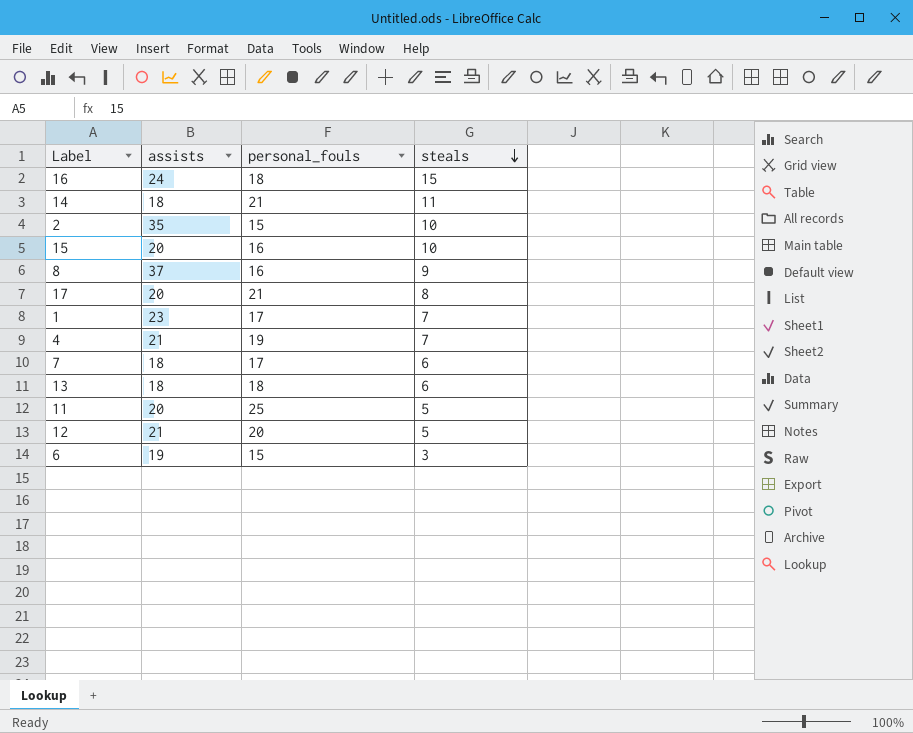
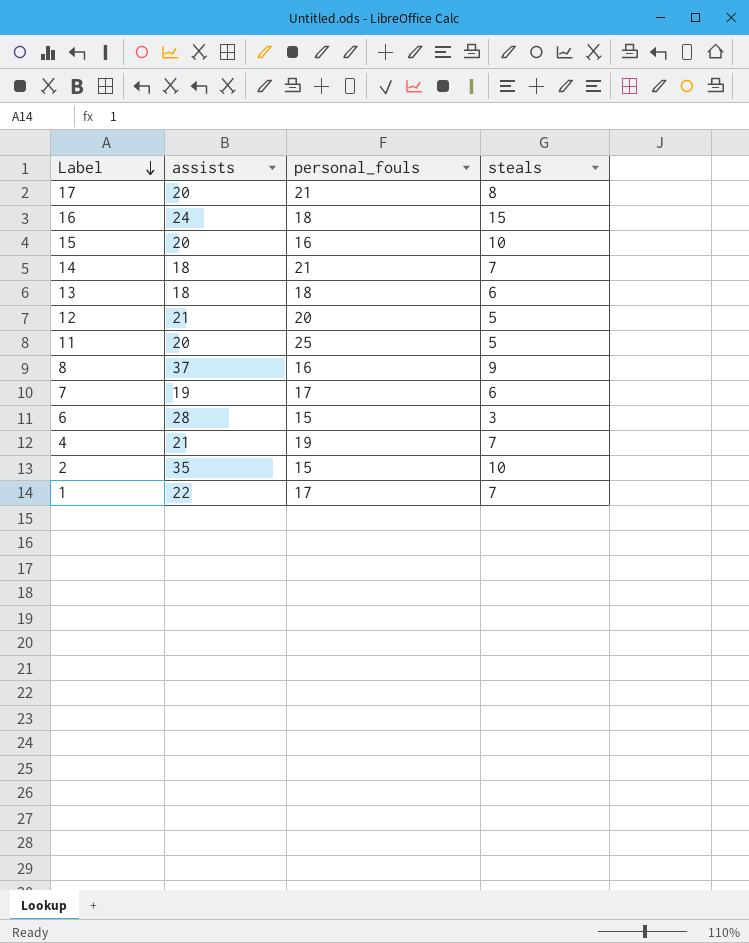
row order: steals descending -> Label descending
14 | steals: 11 -> 7
7 | assists: 18 -> 19
6 | assists: 19 -> 28
1 | assists: 23 -> 22

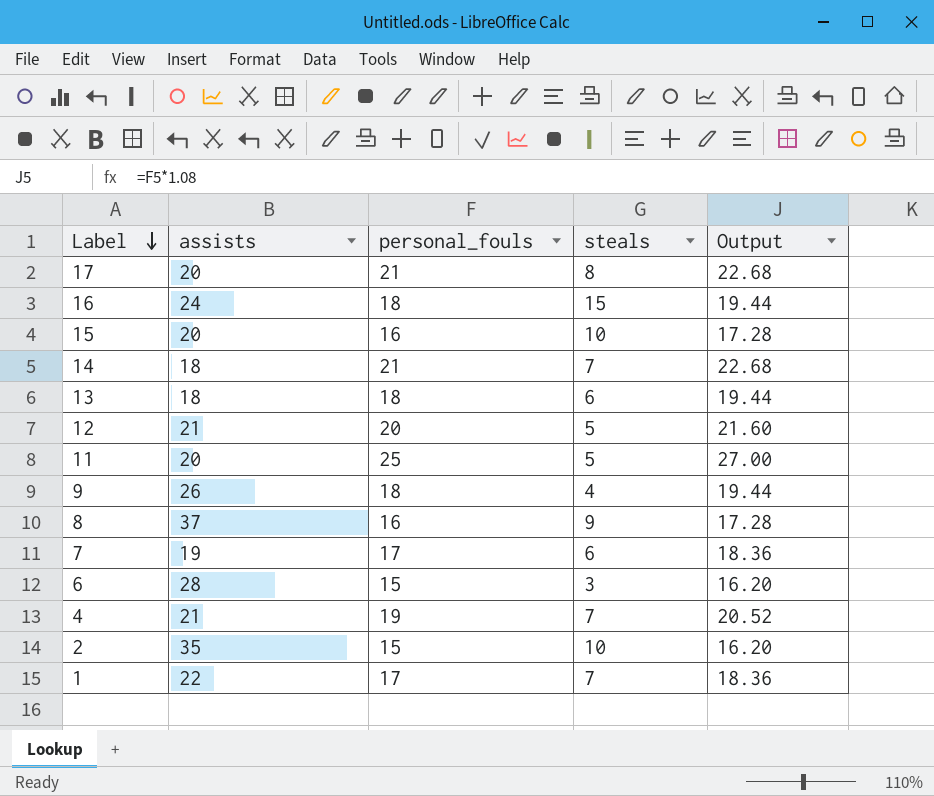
column Output | formula: none -> [personal_fouls] * 1.08
row 9: none -> 26 | 18 | 4 | 19.44

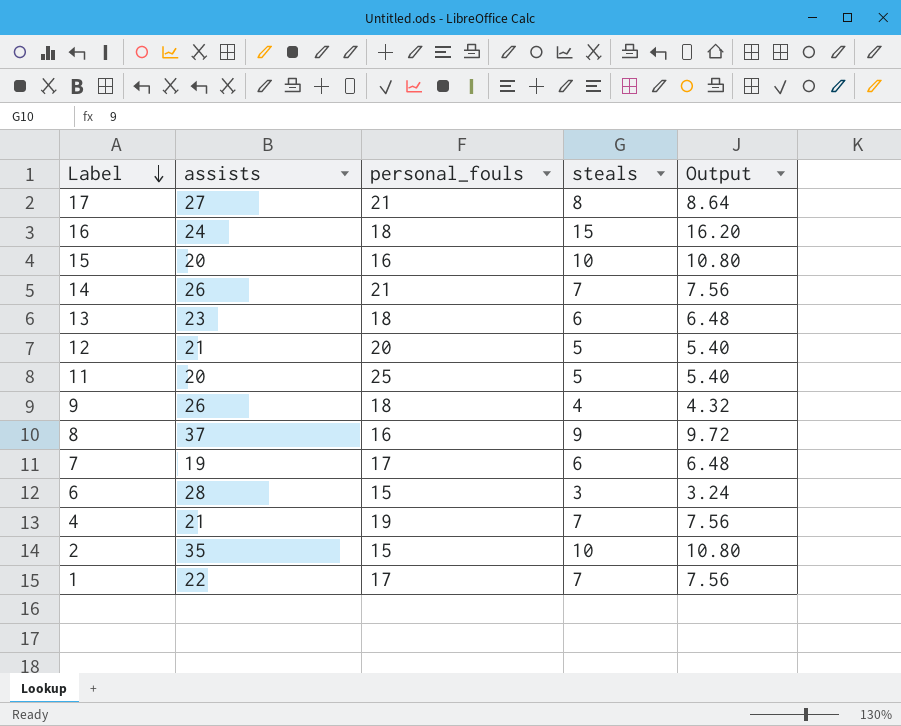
column Output | formula: [personal_fouls] * 1.08 -> [steals] * 1.08
17 | assists: 20 -> 27
14 | assists: 18 -> 26
13 | assists: 18 -> 23

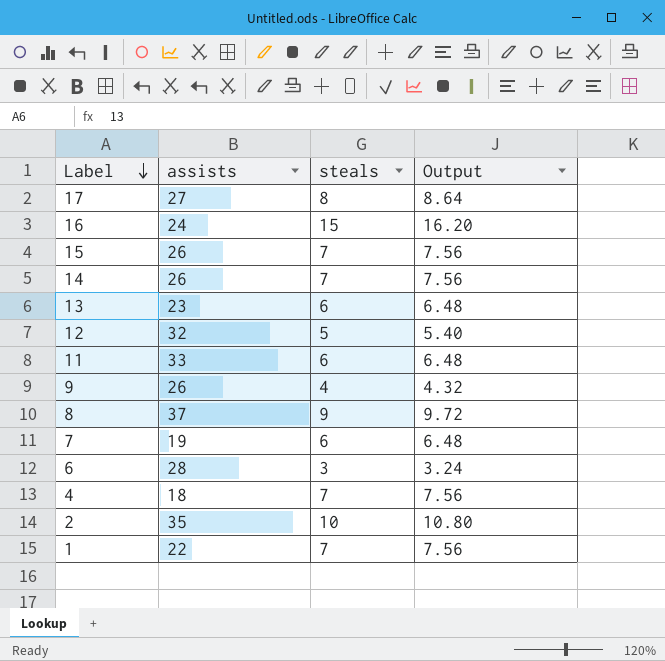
column personal_fouls | position: 3 -> none
15 | assists: 20 -> 26
15 | steals: 10 -> 7
15 | Output: 10.80 -> 7.56
12 | assists: 21 -> 32
11 | assists: 20 -> 33
11 | steals: 5 -> 6
11 | Output: 5.40 -> 6.48
4 | assists: 21 -> 18

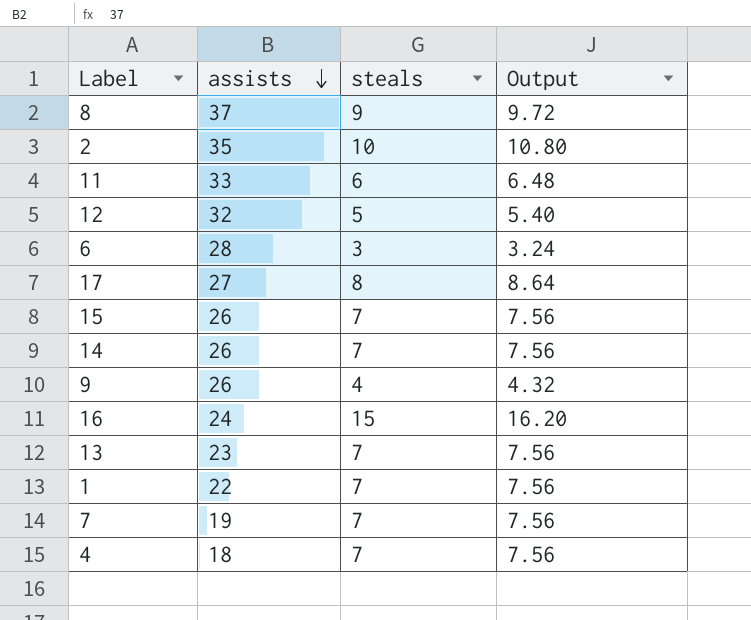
row order: Label descending -> assists descending
13 | steals: 6 -> 7
13 | Output: 6.48 -> 7.56
7 | steals: 6 -> 7
7 | Output: 6.48 -> 7.56

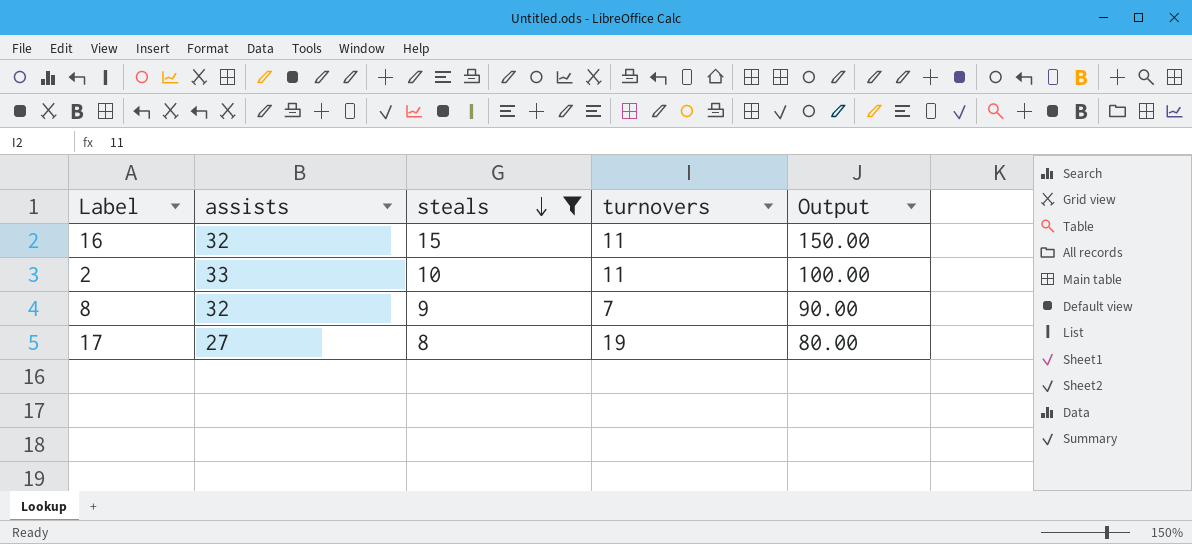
filter: none -> steals >= 8
row order: assists descending -> steals descending
column turnovers | position: none -> 4
column Output | formula: [steals] * 1.08 -> [steals] * 10
16 | assists: 24 -> 32
2 | assists: 35 -> 33
8 | assists: 37 -> 32

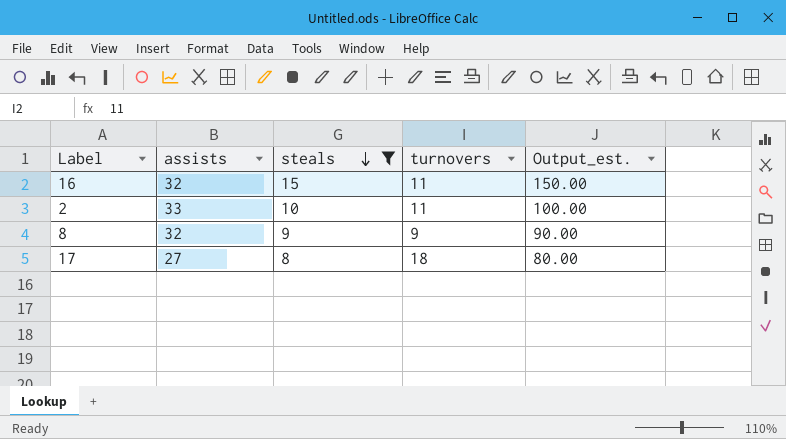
column name: Output -> Output_est.
8 | turnovers: 7 -> 9
17 | turnovers: 19 -> 18

